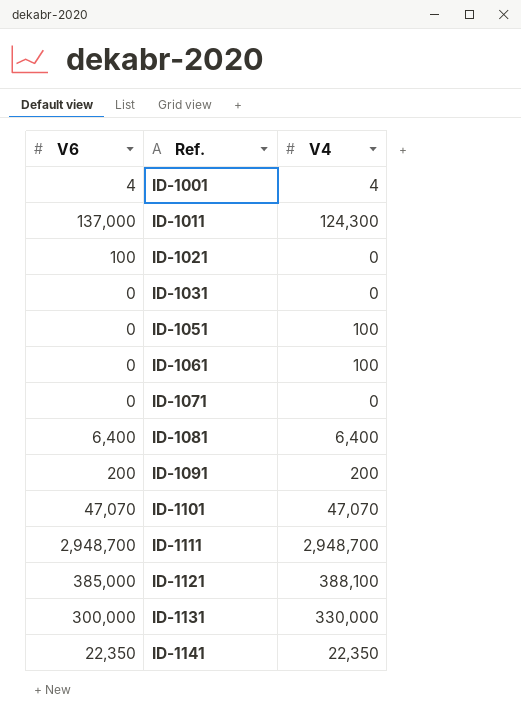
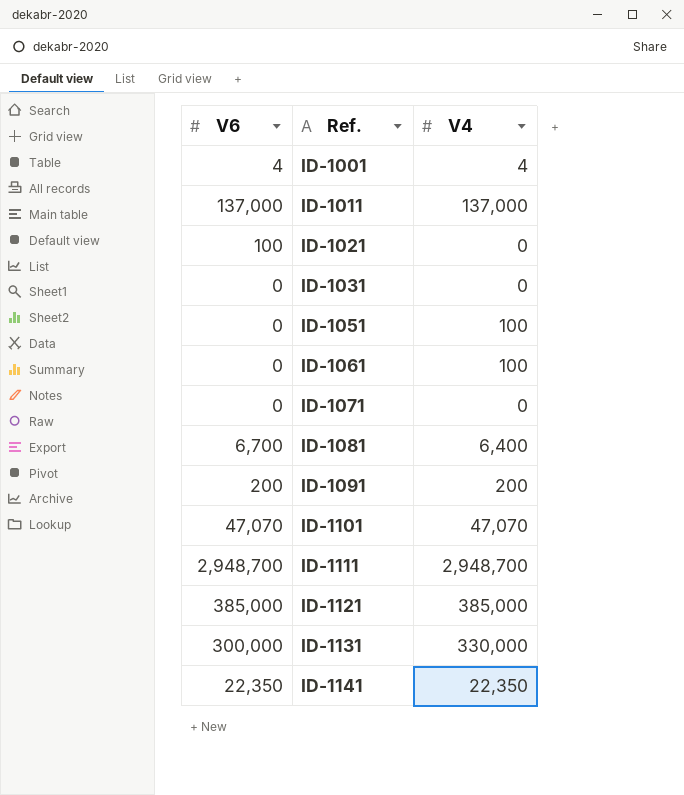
ID-1011 | V4: 124,300 -> 137,000
ID-1081 | V6: 6,400 -> 6,700
ID-1121 | V4: 388,100 -> 385,000

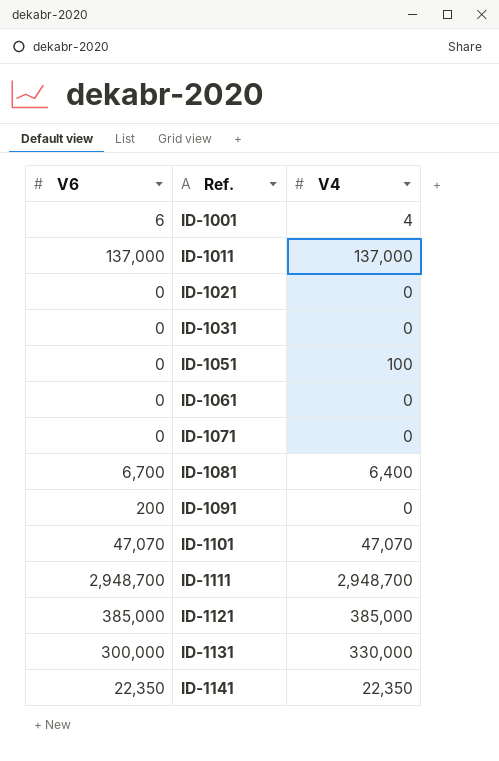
ID-1001 | V6: 4 -> 6
ID-1021 | V6: 100 -> 0
ID-1061 | V4: 100 -> 0
ID-1091 | V4: 200 -> 0

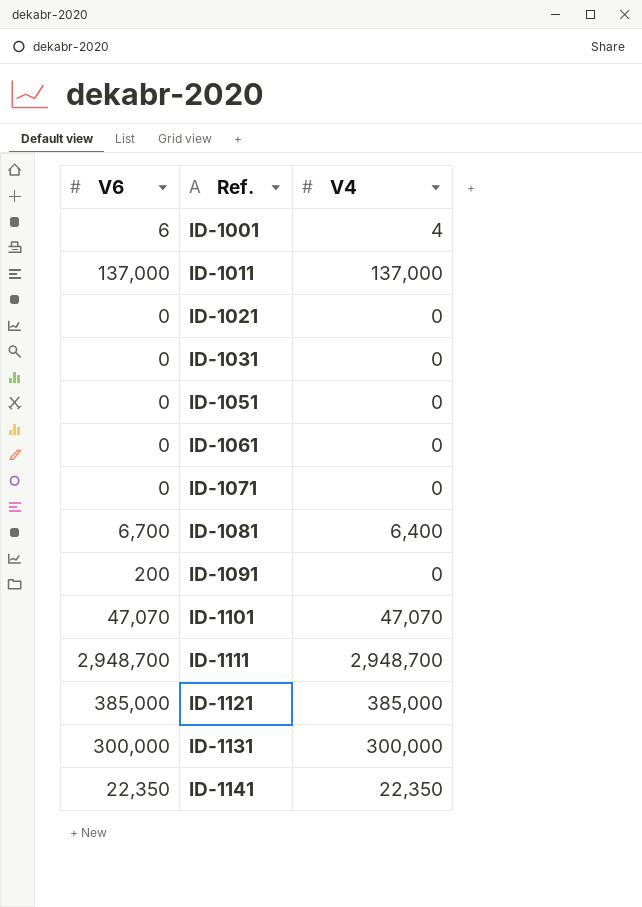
ID-1051 | V4: 100 -> 0
ID-1131 | V4: 330,000 -> 300,000

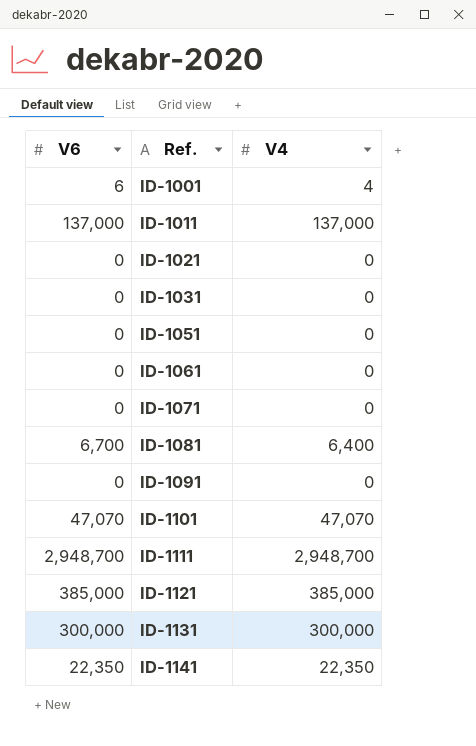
ID-1091 | V6: 200 -> 0

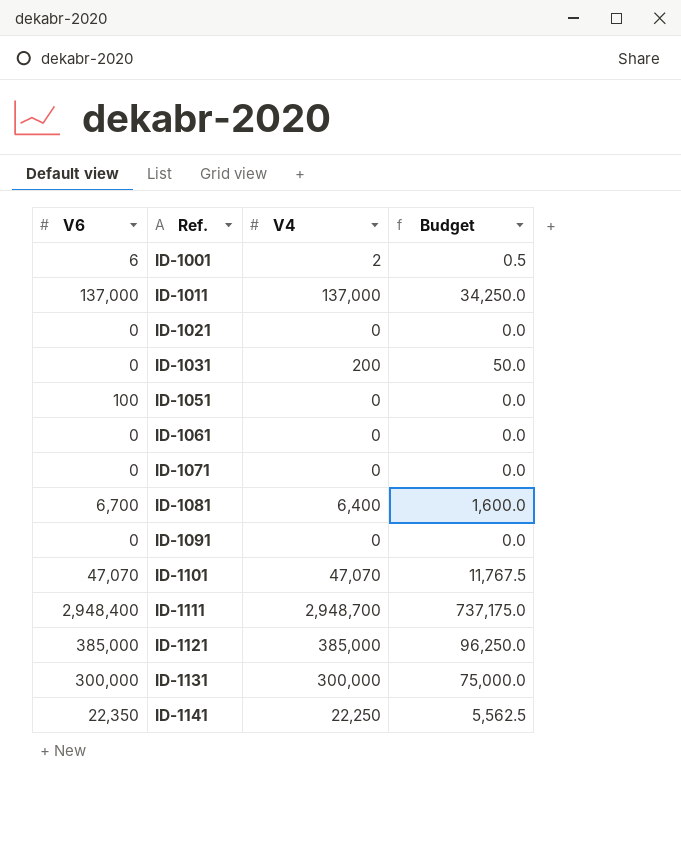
column Budget | formula: none -> [V4] * 0.25
ID-1001 | V4: 4 -> 2
ID-1031 | V4: 0 -> 200
ID-1051 | V6: 0 -> 100
ID-1111 | V6: 2,948,700 -> 2,948,400
ID-1141 | V4: 22,350 -> 22,250

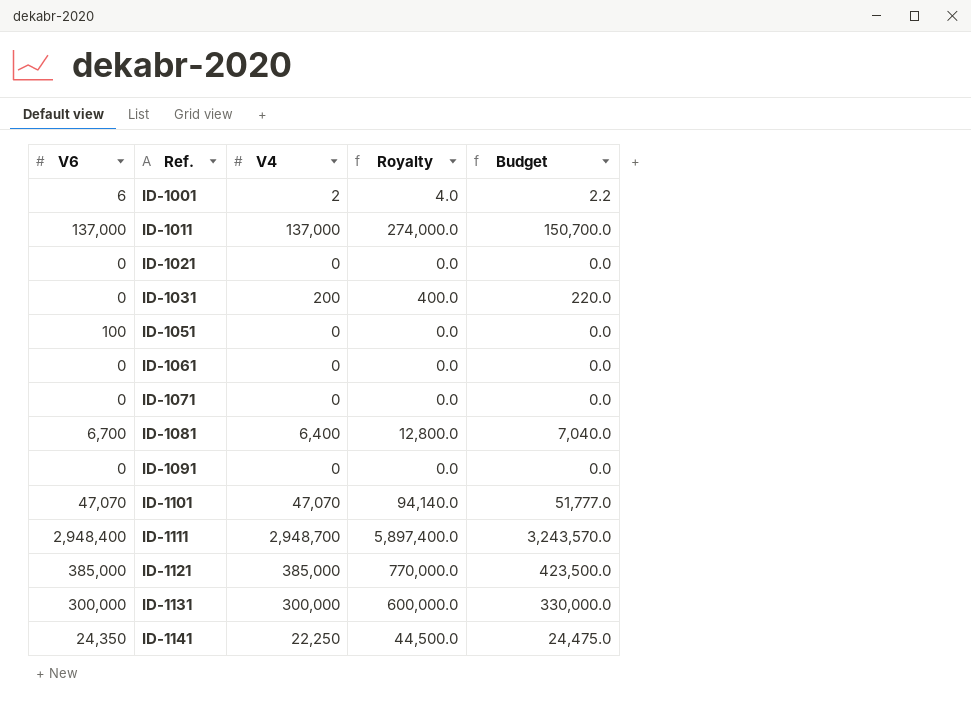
column Royalty | formula: none -> [V4] * 2
column Budget | formula: [V4] * 0.25 -> [V4] * 1.1
ID-1141 | V6: 22,350 -> 24,350

